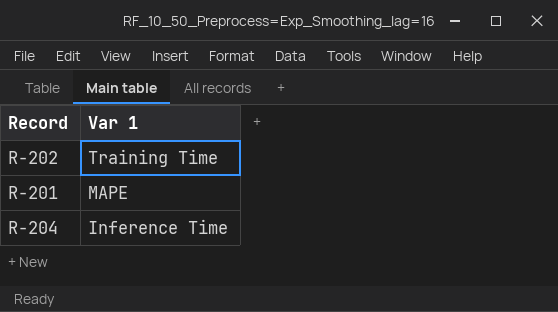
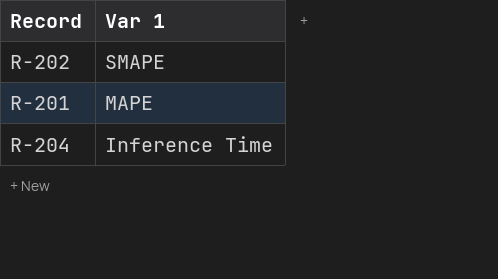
R-202 | Var 1: Training Time -> SMAPE

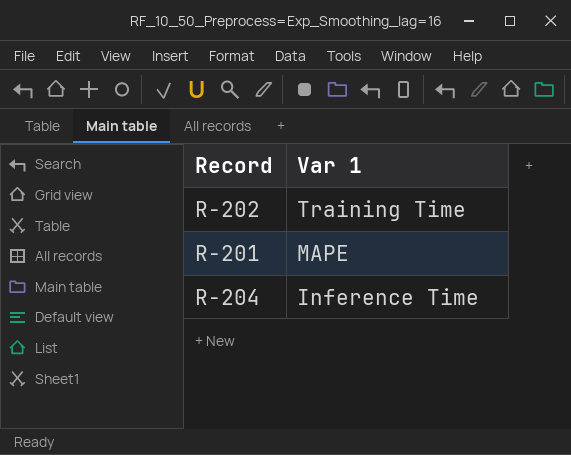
R-202 | Var 1: SMAPE -> Training Time

